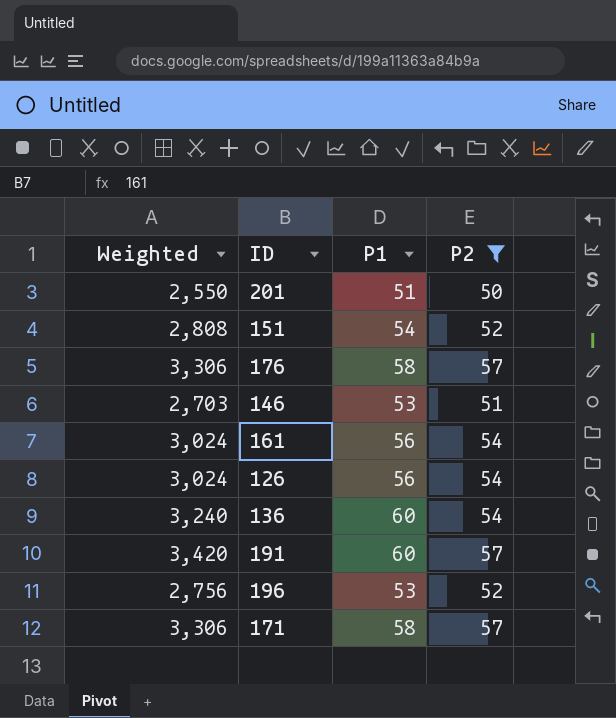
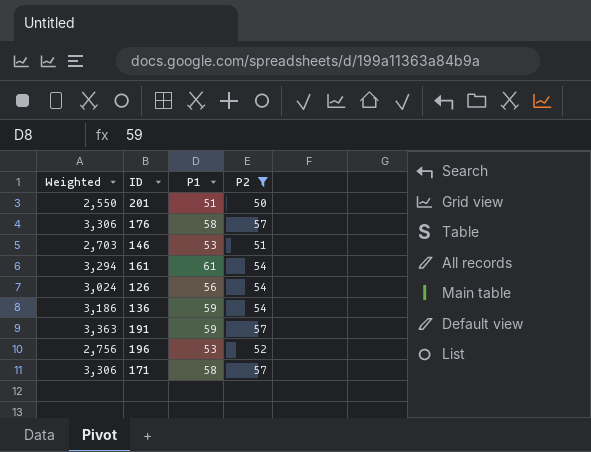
row 151: 2,808 | 54 | 52 -> none
161 | Weighted: 3,024 -> 3,294
161 | P1: 56 -> 61
136 | Weighted: 3,240 -> 3,186
136 | P1: 60 -> 59
191 | Weighted: 3,420 -> 3,363
191 | P1: 60 -> 59

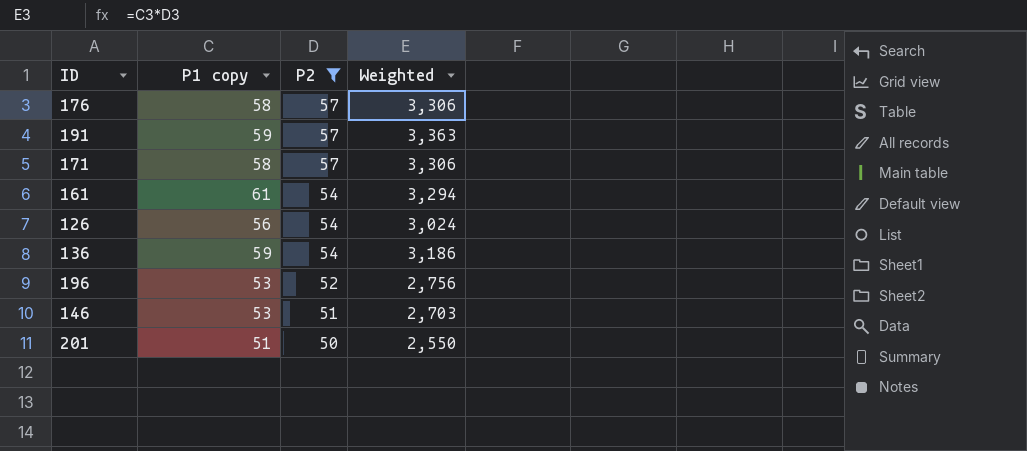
row order: none -> P2 descending
column name: P1 -> P1 copy
column Weighted | position: 1 -> 4

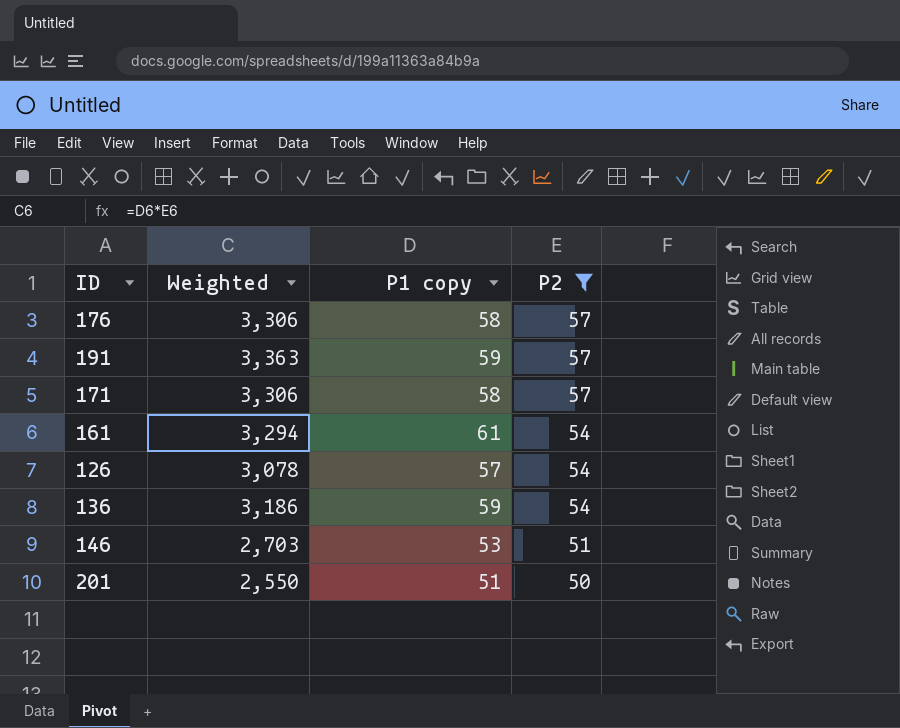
column Weighted | position: 4 -> 2
row 196: 53 | 52 | 2,756 -> none
126 | Weighted: 3,024 -> 3,078
126 | P1 copy: 56 -> 57

